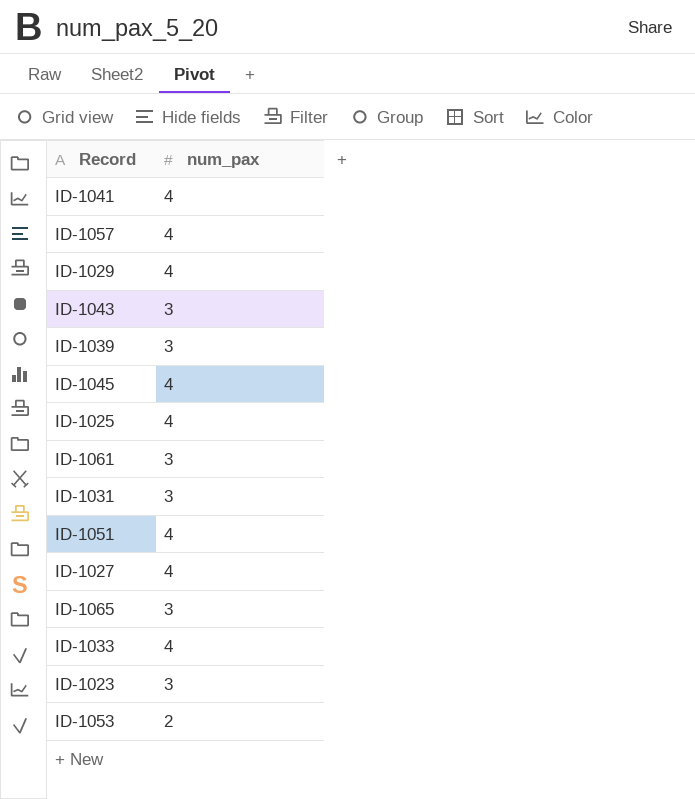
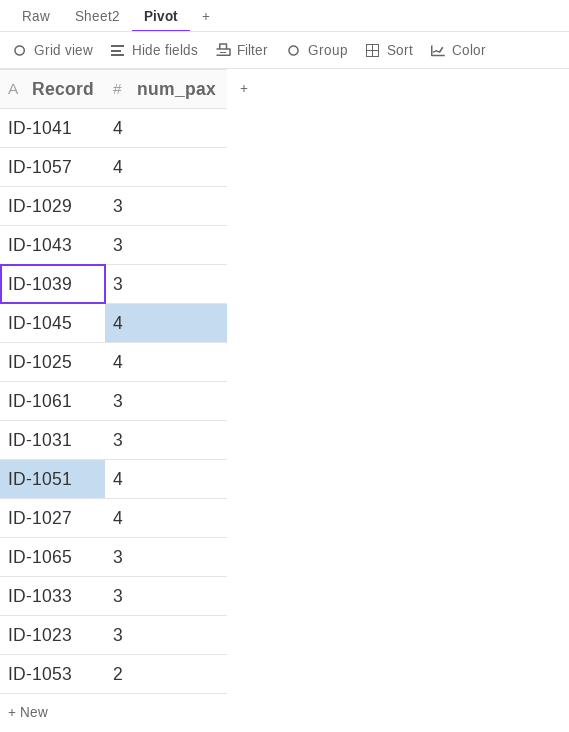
ID-1029 | num_pax: 4 -> 3
ID-1033 | num_pax: 4 -> 3

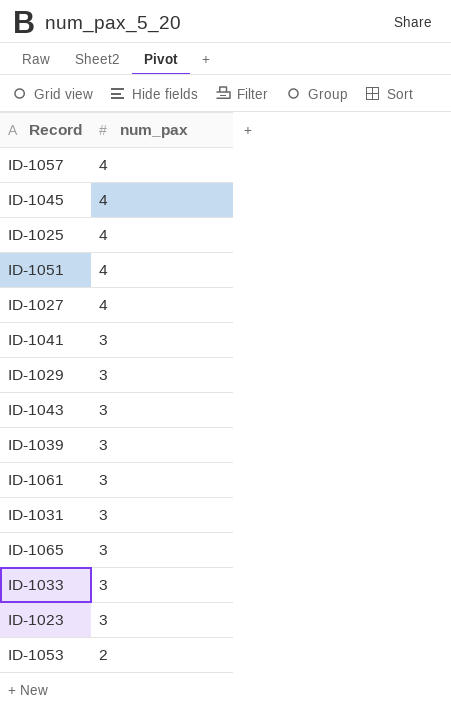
row order: none -> num_pax descending
ID-1041 | num_pax: 4 -> 3

